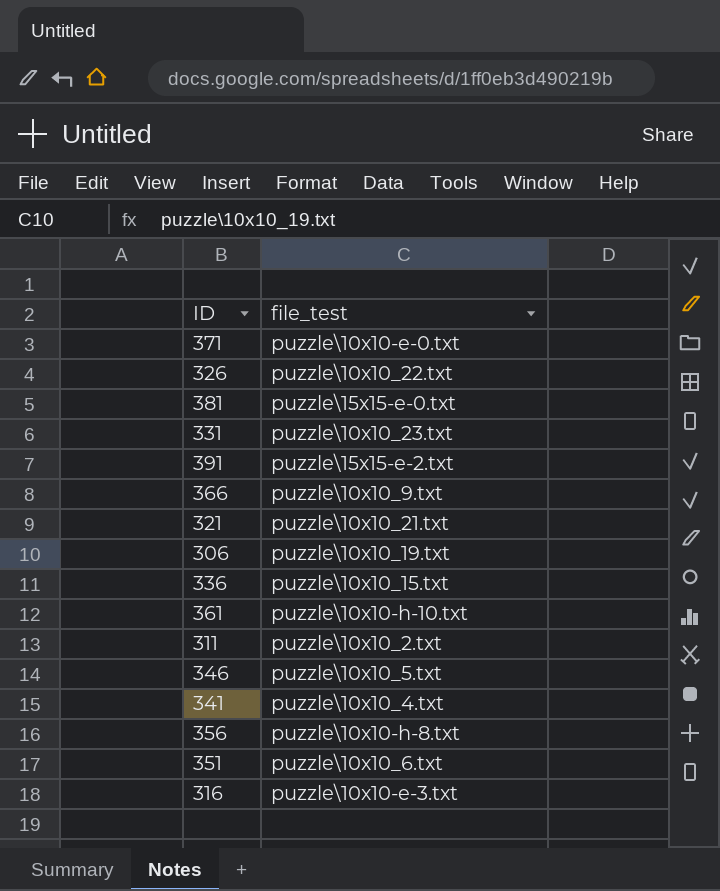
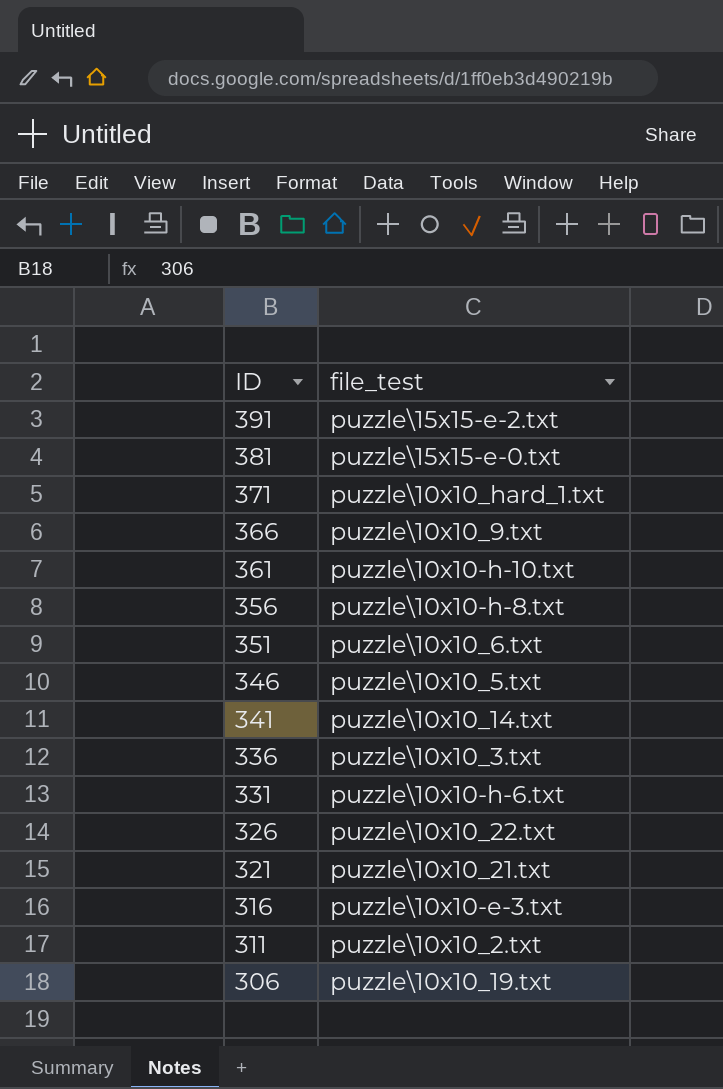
row order: none -> ID descending
371 | file_test: puzzle\10x10-e-0.txt -> puzzle\10x10_hard_1.txt
341 | file_test: puzzle\10x10_4.txt -> puzzle\10x10_14.txt
336 | file_test: puzzle\10x10_15.txt -> puzzle\10x10_3.txt
331 | file_test: puzzle\10x10_23.txt -> puzzle\10x10-h-6.txt

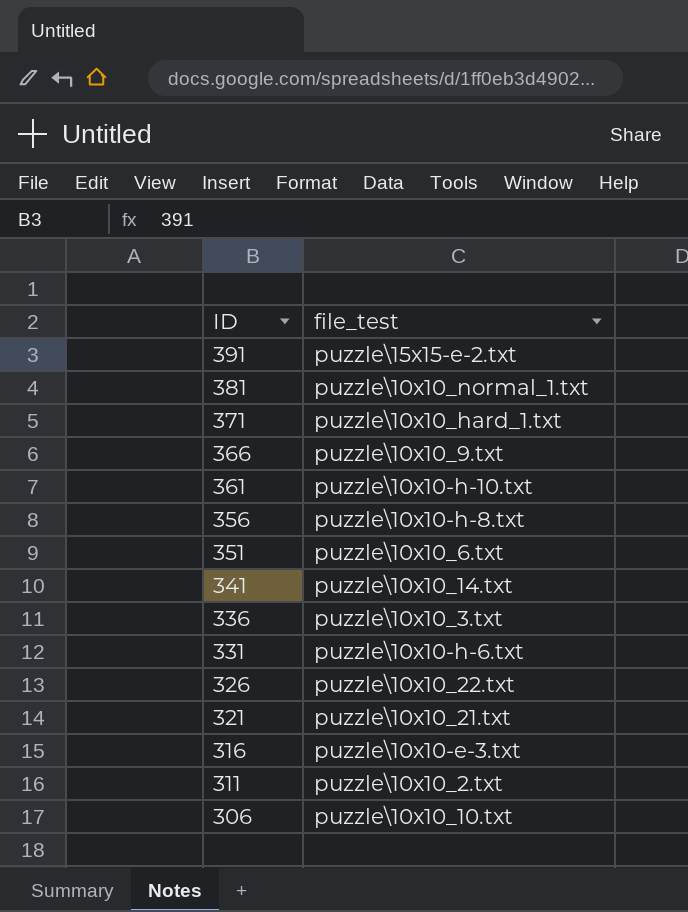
row 346: puzzle\10x10_5.txt -> none
381 | file_test: puzzle\15x15-e-0.txt -> puzzle\10x10_normal_1.txt
306 | file_test: puzzle\10x10_19.txt -> puzzle\10x10_10.txt

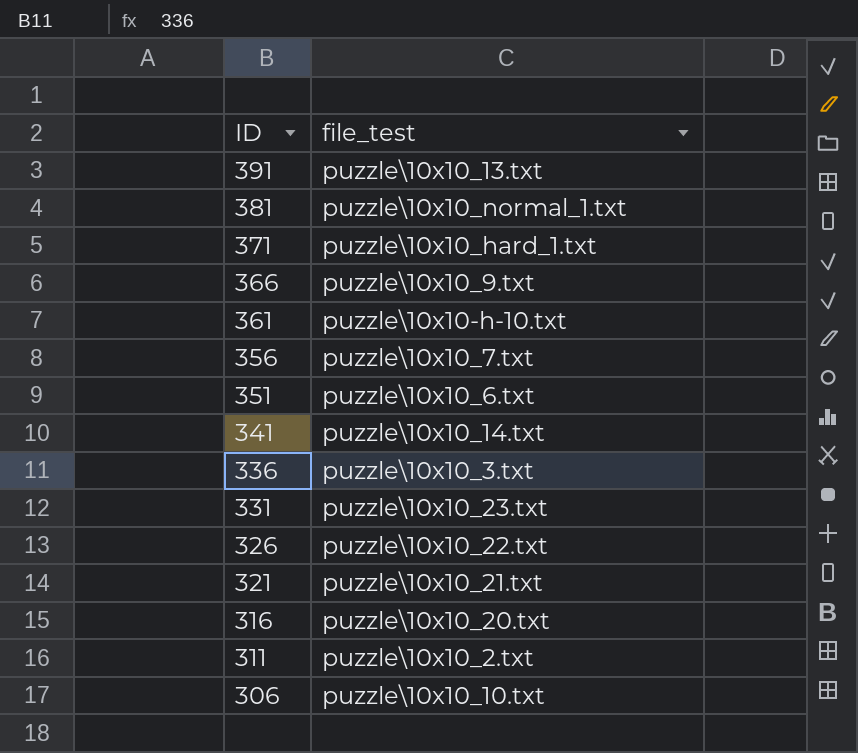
391 | file_test: puzzle\15x15-e-2.txt -> puzzle\10x10_13.txt
356 | file_test: puzzle\10x10-h-8.txt -> puzzle\10x10_7.txt
331 | file_test: puzzle\10x10-h-6.txt -> puzzle\10x10_23.txt
316 | file_test: puzzle\10x10-e-3.txt -> puzzle\10x10_20.txt

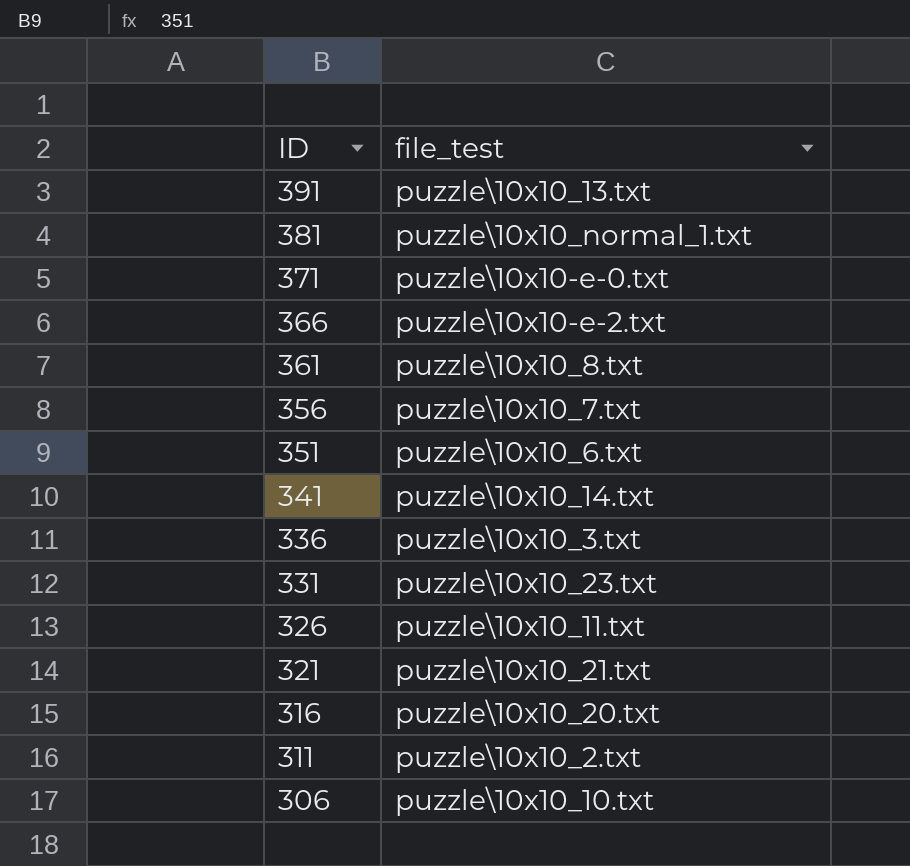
371 | file_test: puzzle\10x10_hard_1.txt -> puzzle\10x10-e-0.txt
366 | file_test: puzzle\10x10_9.txt -> puzzle\10x10-e-2.txt
361 | file_test: puzzle\10x10-h-10.txt -> puzzle\10x10_8.txt
326 | file_test: puzzle\10x10_22.txt -> puzzle\10x10_11.txt

